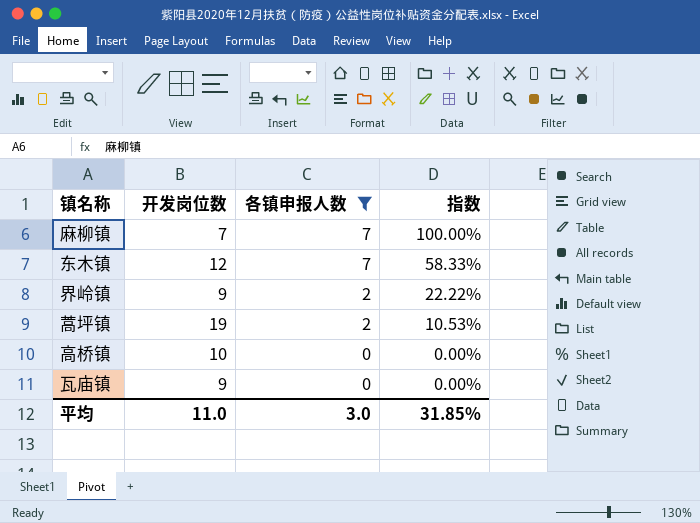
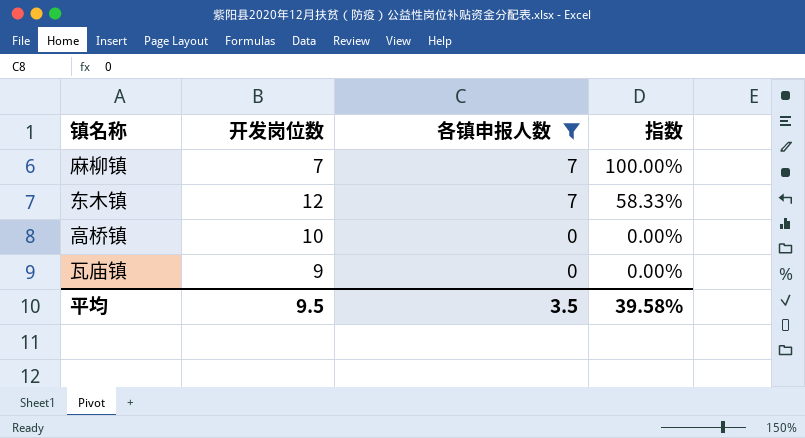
row 界岭镇: 9 | 2 | 22.22% -> none
row 蒿坪镇: 19 | 2 | 10.53% -> none
平均 | 开发岗位数: 11.0 -> 9.5
平均 | 各镇申报人数: 3.0 -> 3.5
平均 | 指数: 31.85% -> 39.58%

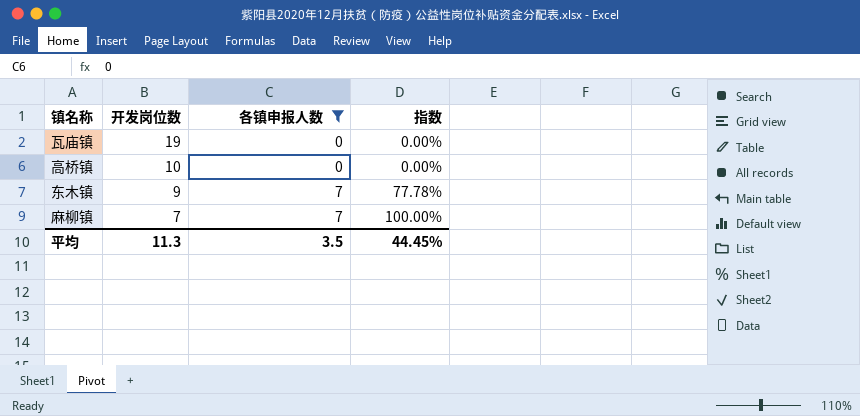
row order: 各镇申报人数 descending -> 开发岗位数 descending
瓦庙镇 | 开发岗位数: 9 -> 19
东木镇 | 开发岗位数: 12 -> 9
东木镇 | 指数: 58.33% -> 77.78%
平均 | 开发岗位数: 9.5 -> 11.3
平均 | 指数: 39.58% -> 44.45%

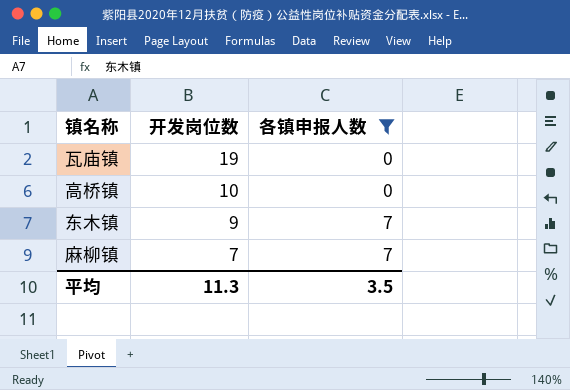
column 指数 | formula: [各镇申报人数] / [开发岗位数] -> none

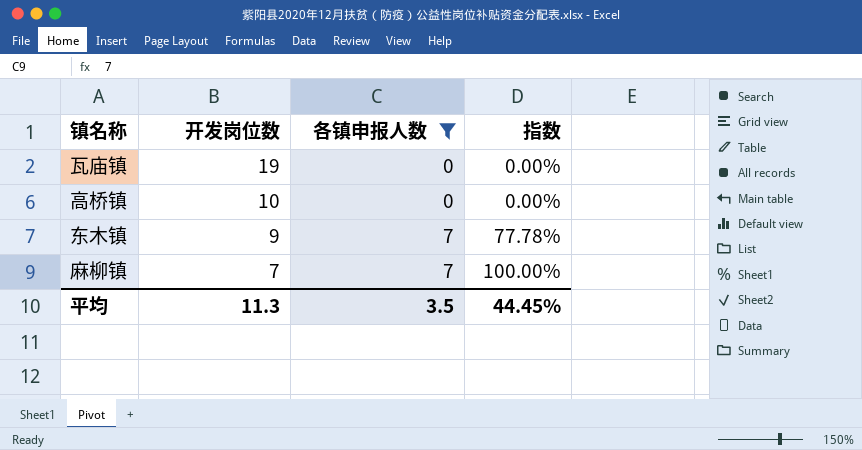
column 指数 | formula: none -> [各镇申报人数] / [开发岗位数]

